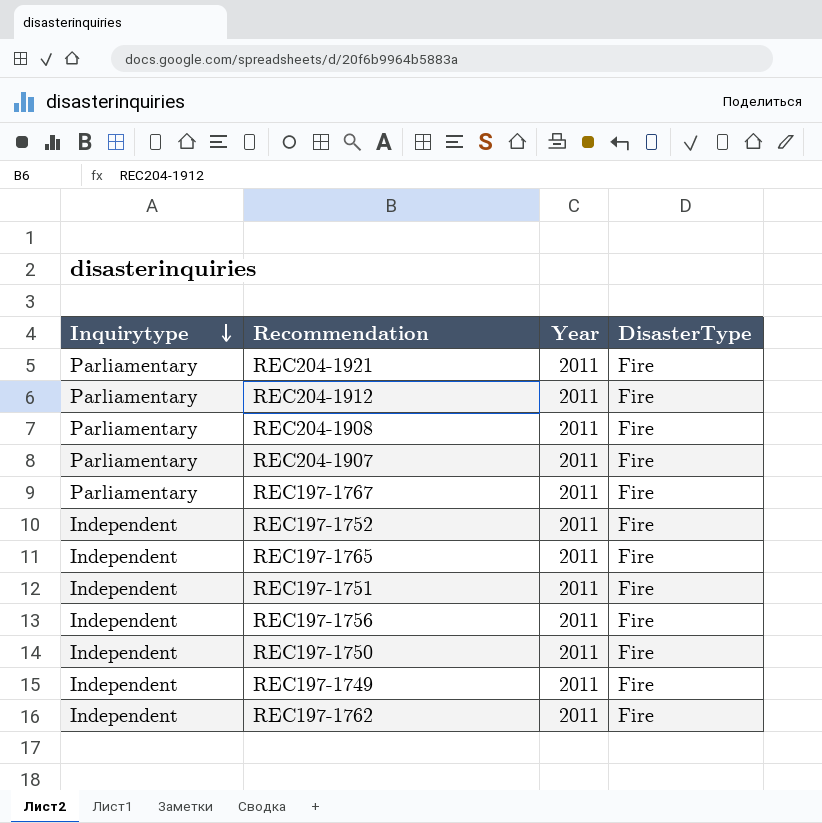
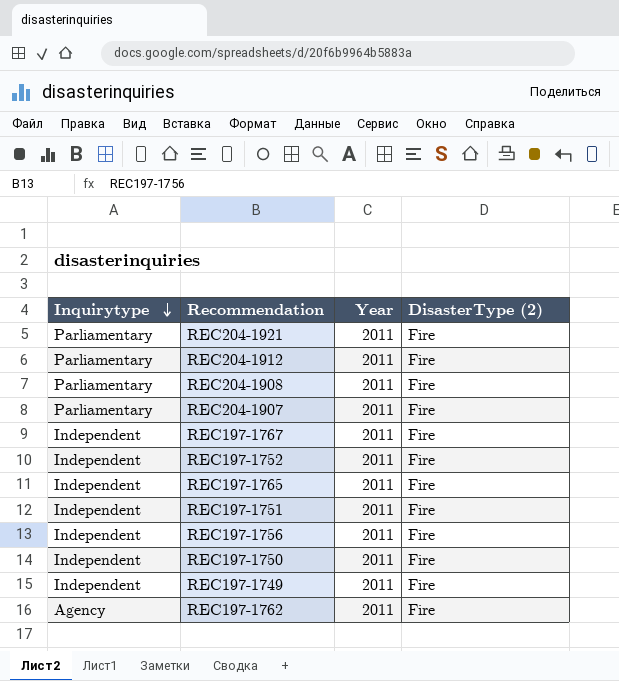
column name: DisasterType -> DisasterType (2)
REC197-1767 | Inquirytype: Parliamentary -> Independent
REC197-1762 | Inquirytype: Independent -> Agency

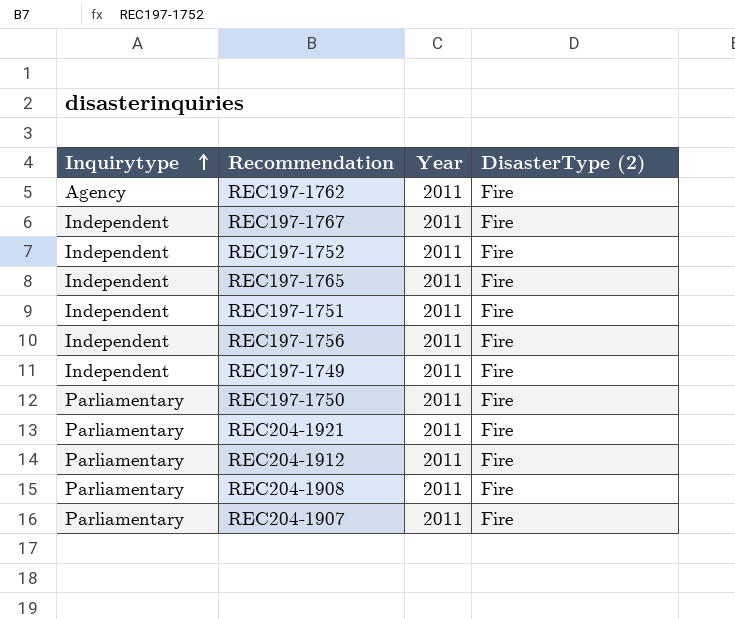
row order: Inquirytype descending -> Inquirytype ascending
REC197-1750 | Inquirytype: Independent -> Parliamentary

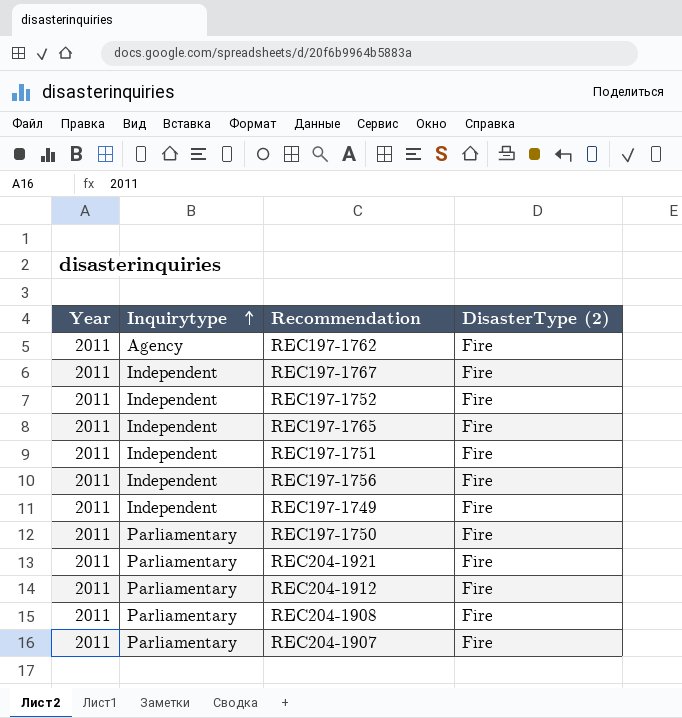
column Year | position: 3 -> 1

